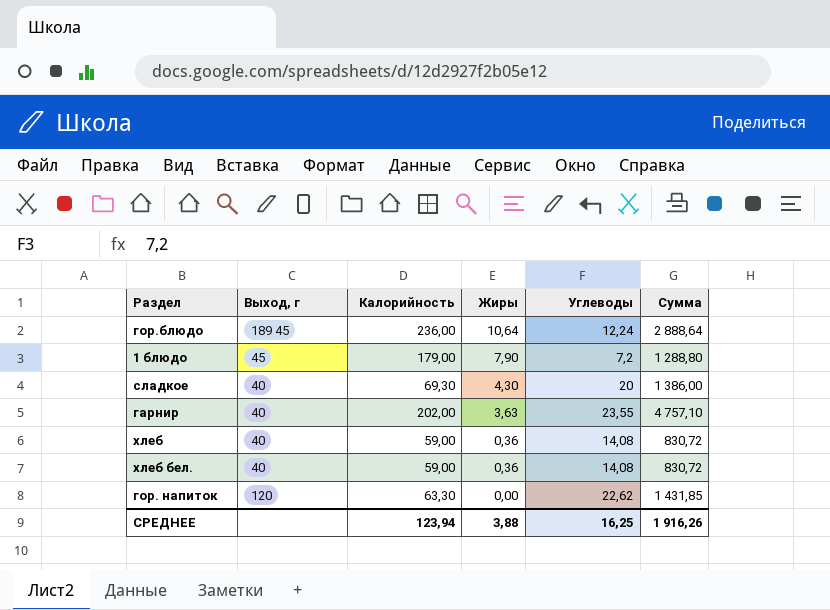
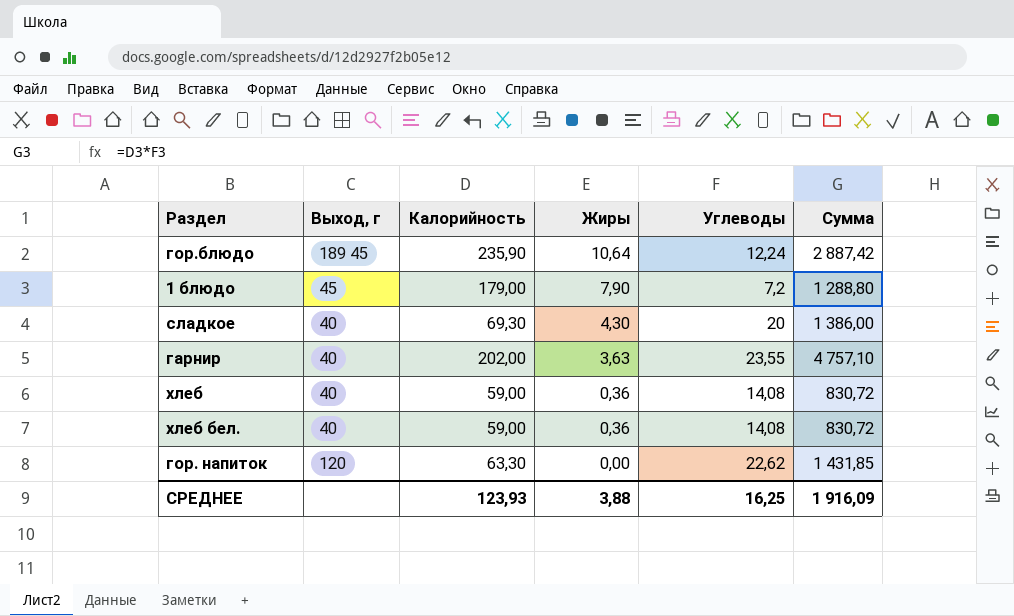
гор.блюдо | Калорийность: 236,00 -> 235,90
гор.блюдо | Сумма: 2 888,64 -> 2 887,42
СРЕДНЕЕ | Калорийность: 123,94 -> 123,93
СРЕДНЕЕ | Сумма: 1 916,26 -> 1 916,09

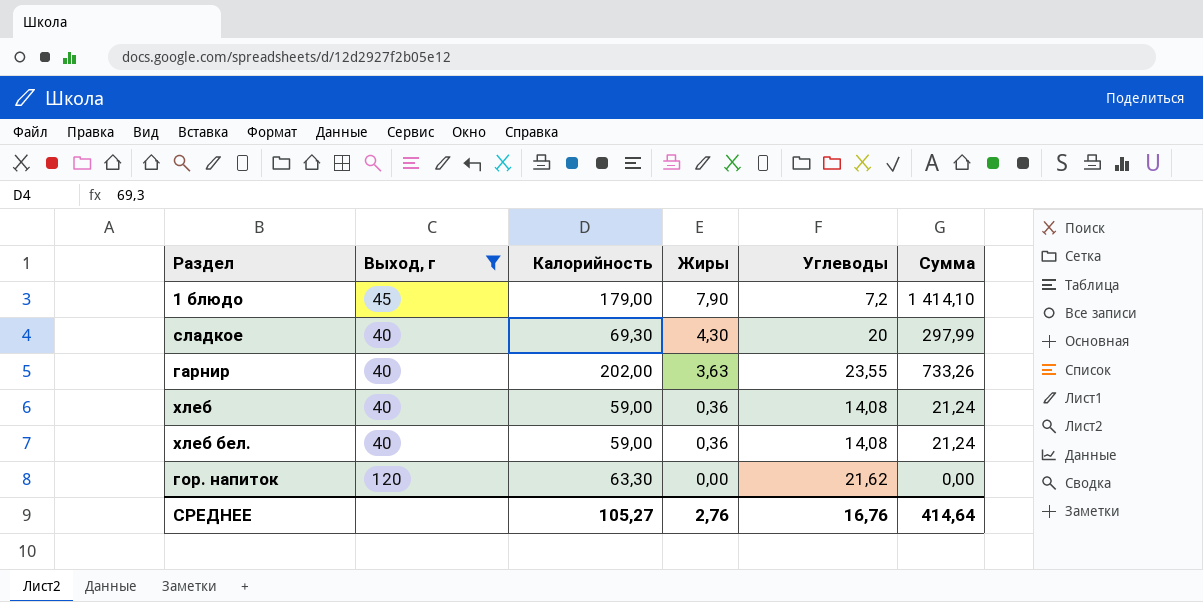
filter: none -> Выход, г != 189 45
column Сумма | formula: [Калорийность] * [Углеводы] -> [Калорийность] * [Жиры]
гор. напиток | Углеводы: 22,62 -> 21,62
СРЕДНЕЕ | Калорийность: 123,93 -> 105,27
СРЕДНЕЕ | Жиры: 3,88 -> 2,76
СРЕДНЕЕ | Углеводы: 16,25 -> 16,76
СРЕДНЕЕ | Сумма: 1 916,09 -> 414,64

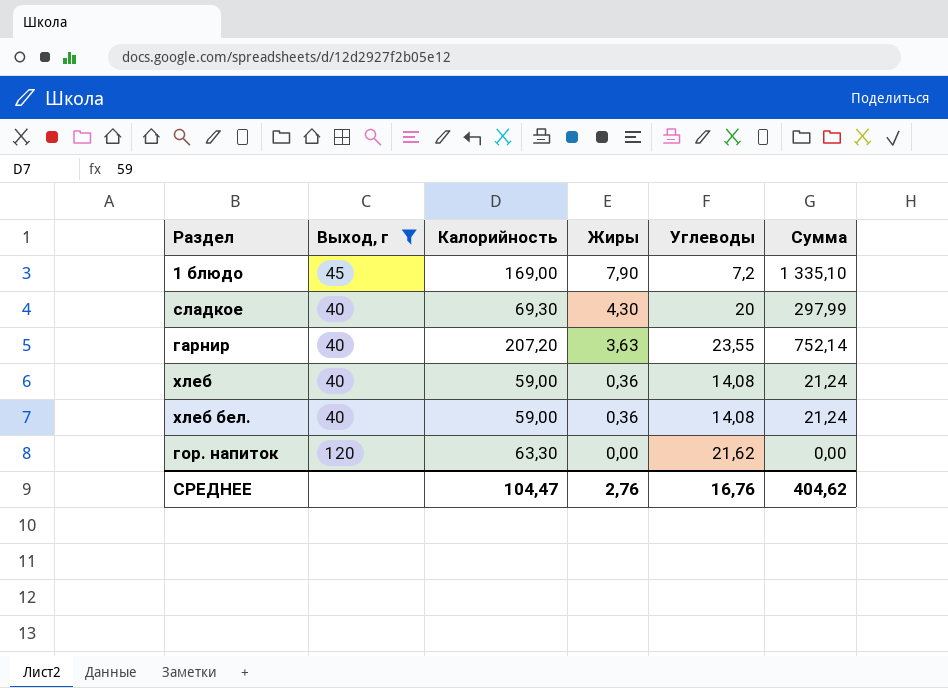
1 блюдо | Калорийность: 179,00 -> 169,00
1 блюдо | Сумма: 1 414,10 -> 1 335,10
гарнир | Калорийность: 202,00 -> 207,20
гарнир | Сумма: 733,26 -> 752,14
СРЕДНЕЕ | Калорийность: 105,27 -> 104,47
СРЕДНЕЕ | Сумма: 414,64 -> 404,62

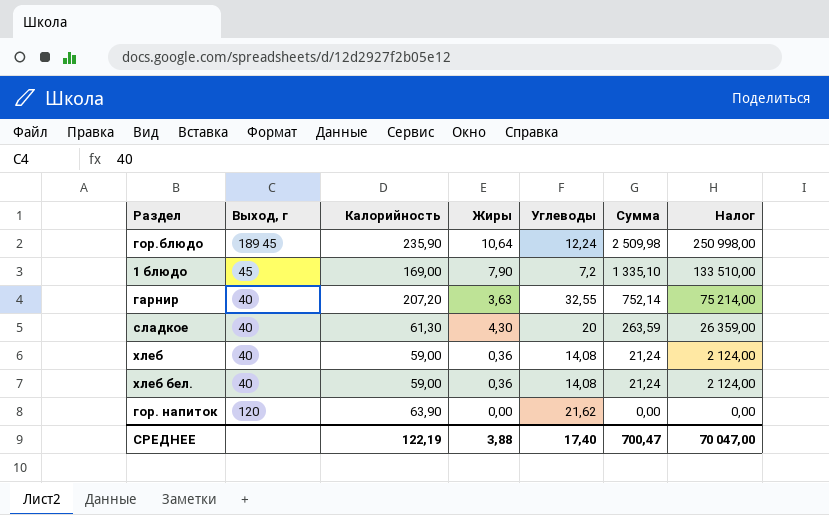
filter: Выход, г != 189 45 -> none
row order: Жиры descending -> Сумма descending
column Налог | formula: none -> [Сумма] * 100
гарнир | Углеводы: 23,55 -> 32,55
сладкое | Калорийность: 69,30 -> 61,30
сладкое | Сумма: 297,99 -> 263,59
гор. напиток | Калорийность: 63,30 -> 63,90
СРЕДНЕЕ | Калорийность: 104,47 -> 122,19
СРЕДНЕЕ | Жиры: 2,76 -> 3,88
СРЕДНЕЕ | Углеводы: 16,76 -> 17,40
СРЕДНЕЕ | Сумма: 404,62 -> 700,47

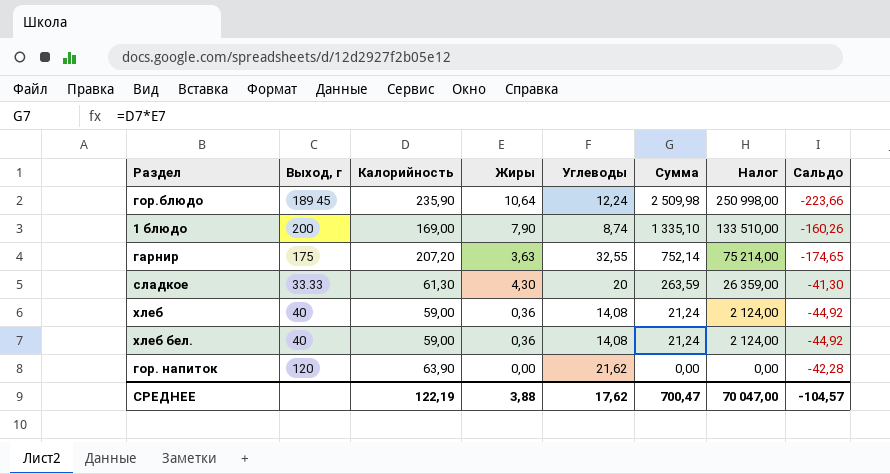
column Сальдо | formula: none -> [Углеводы] - [Калорийность]
1 блюдо | Выход, г: 45 -> 200
1 блюдо | Углеводы: 7,2 -> 8,74
гарнир | Выход, г: 40 -> 175
сладкое | Выход, г: 40 -> 33.33
СРЕДНЕЕ | Углеводы: 17,40 -> 17,62

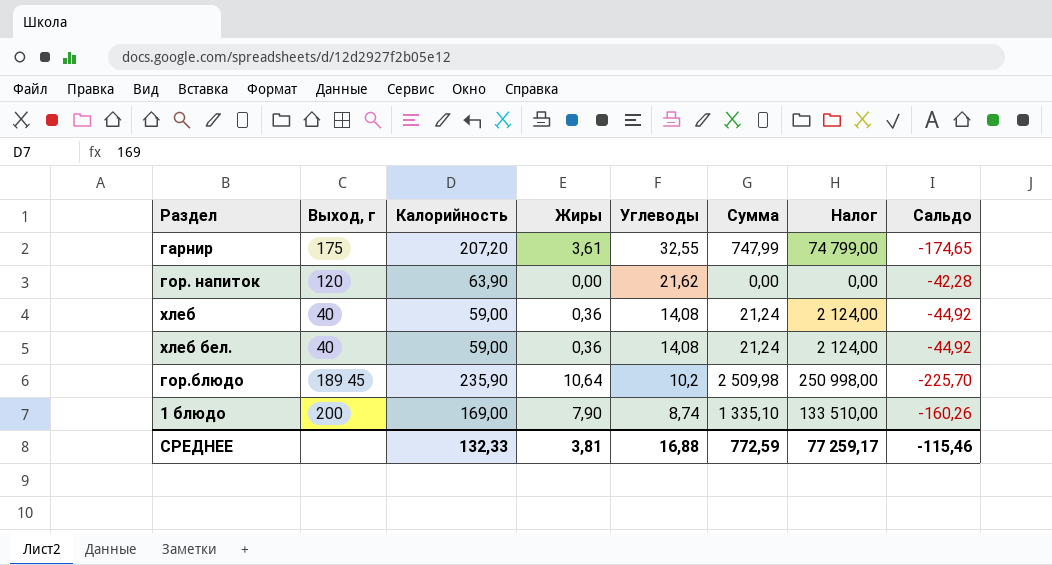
row order: Сумма descending -> Углеводы descending
row сладкое: 33.33 | 61,30 | 4,30 | 20 | 263,59 | 26 359,00 | -41,30 -> none
гарнир | Жиры: 3,63 -> 3,61
гарнир | Сумма: 752,14 -> 747,99
гарнир | Налог: 75 214,00 -> 74 799,00
гор.блюдо | Углеводы: 12,24 -> 10,2
гор.блюдо | Сальдо: -223,66 -> -225,70
СРЕДНЕЕ | Калорийность: 122,19 -> 132,33
СРЕДНЕЕ | Жиры: 3,88 -> 3,81
СРЕДНЕЕ | Углеводы: 17,62 -> 16,88
СРЕДНЕЕ | Сумма: 700,47 -> 772,59
СРЕДНЕЕ | Налог: 70 047,00 -> 77 259,17
СРЕДНЕЕ | Сальдо: -104,57 -> -115,46

